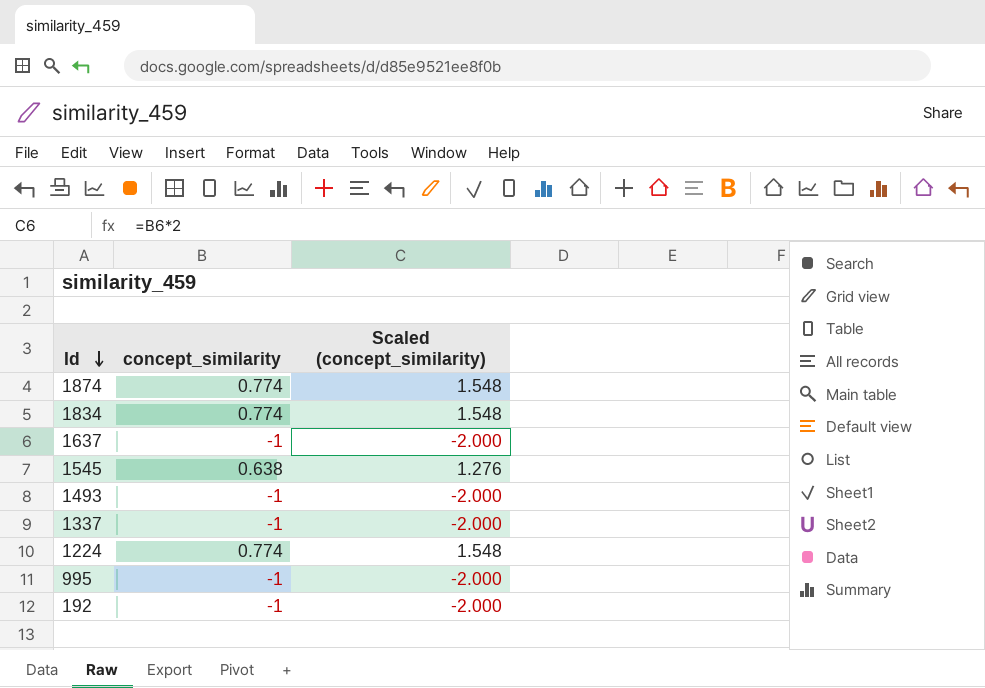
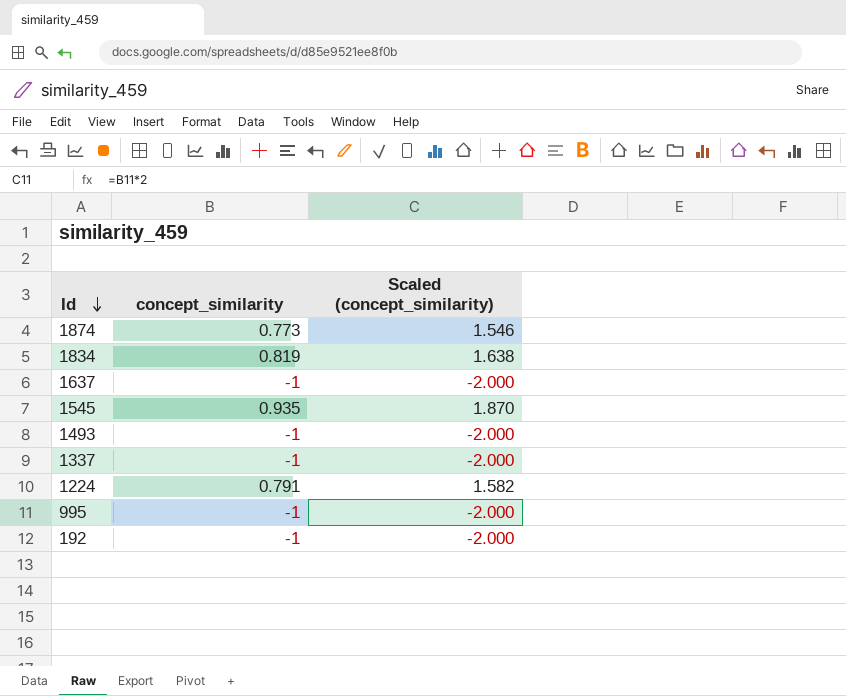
1874 | concept_similarity: 0.774 -> 0.773
1874 | Scaled (concept_similarity): 1.548 -> 1.546
1834 | concept_similarity: 0.774 -> 0.819
1834 | Scaled (concept_similarity): 1.548 -> 1.638
1545 | concept_similarity: 0.638 -> 0.935
1545 | Scaled (concept_similarity): 1.276 -> 1.870
1224 | concept_similarity: 0.774 -> 0.791
1224 | Scaled (concept_similarity): 1.548 -> 1.582

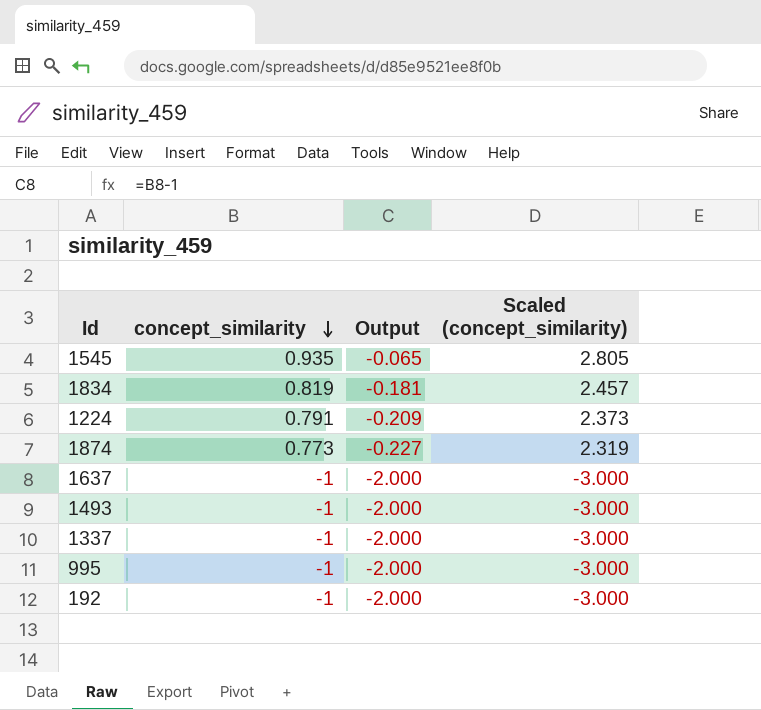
row order: Id descending -> concept_similarity descending
column Output | formula: none -> [concept_similarity] - 1
column Scaled (concept_similarity) | formula: [concept_similarity] * 2 -> [concept_similarity] * 3

